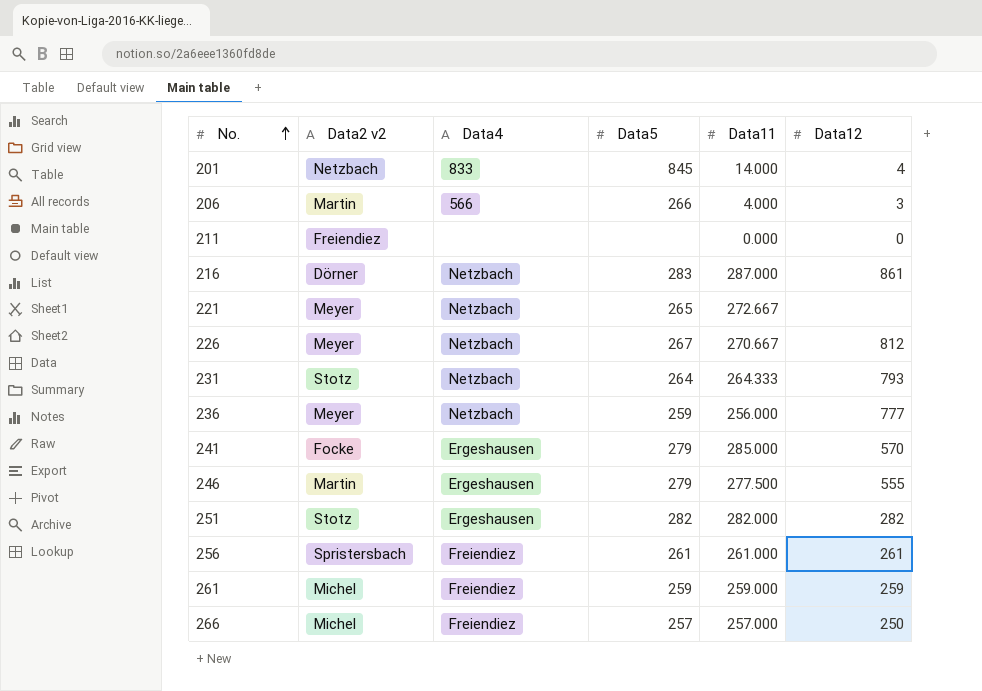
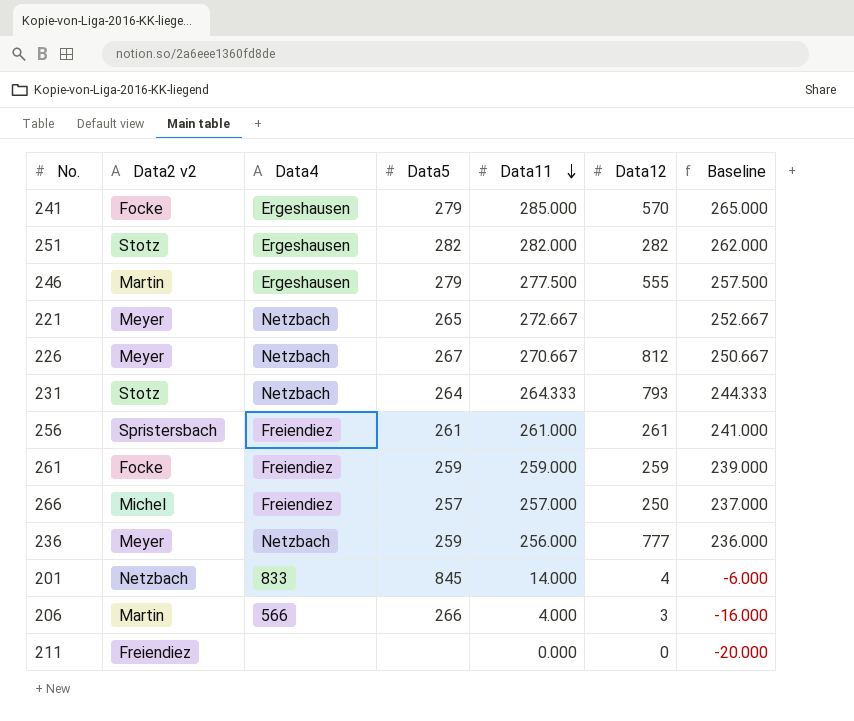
row order: No. ascending -> Data11 descending
column Baseline | formula: none -> [Data11] - 20
row 216: Dörner | Netzbach | 283 | 287.000 | 861 -> none
261 | Data2 v2: Michel -> Focke

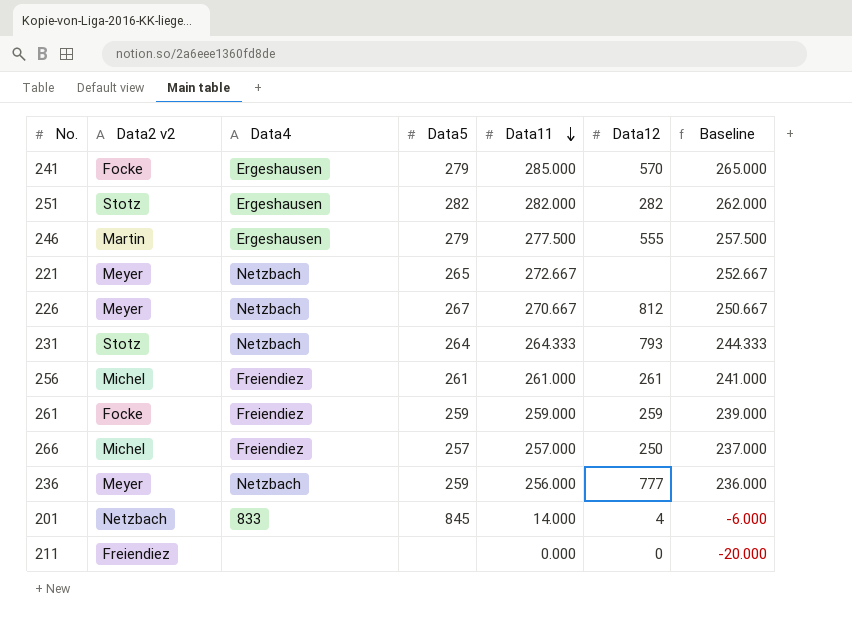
row 206: Martin | 566 | 266 | 4.000 | 3 | -16.000 -> none
256 | Data2 v2: Spristersbach -> Michel

